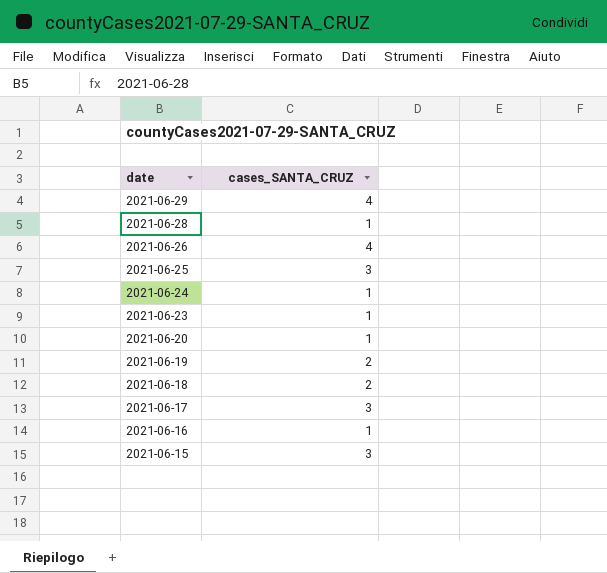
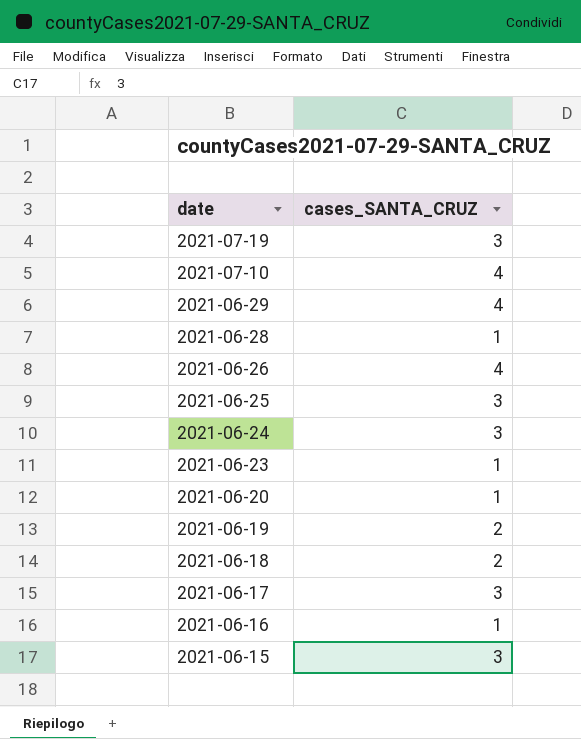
row 2021-07-19: none -> 3
row 2021-07-10: none -> 4
2021-06-24 | cases_SANTA_CRUZ: 1 -> 3

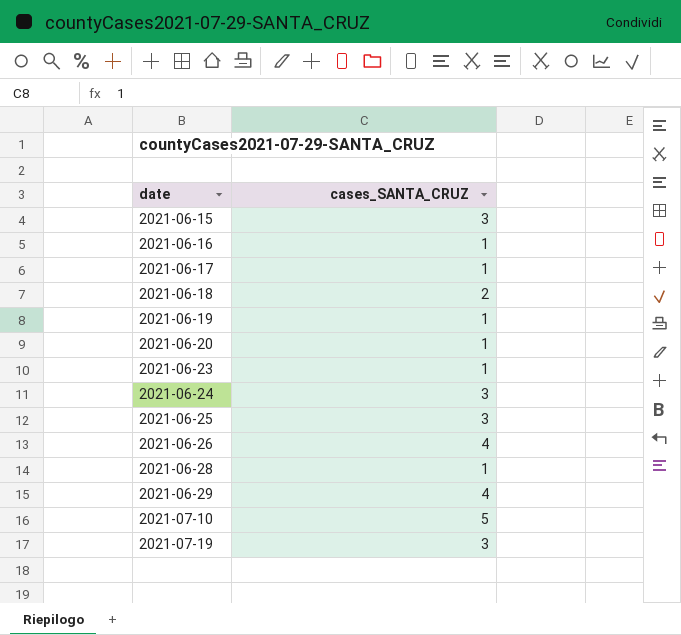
row order: date descending -> date ascending
2021-06-17 | cases_SANTA_CRUZ: 3 -> 1
2021-06-19 | cases_SANTA_CRUZ: 2 -> 1
2021-07-10 | cases_SANTA_CRUZ: 4 -> 5

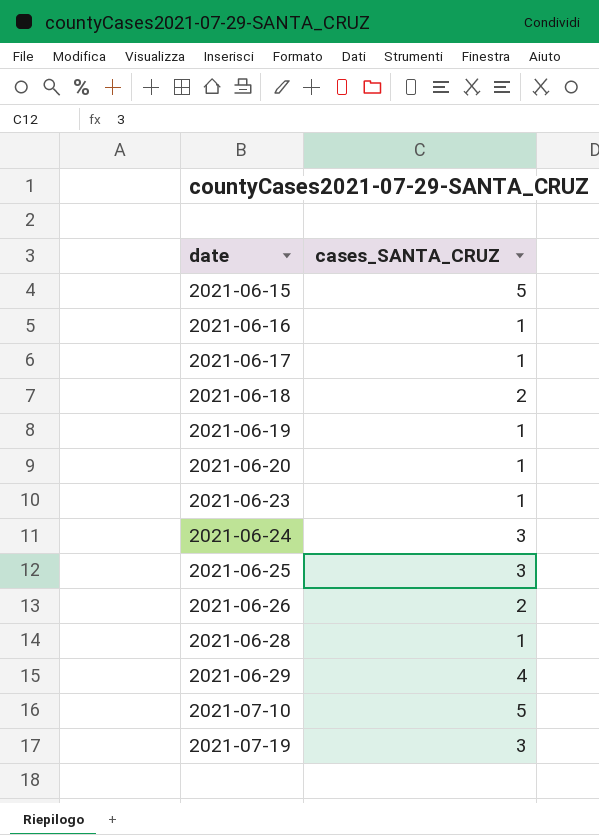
2021-06-15 | cases_SANTA_CRUZ: 3 -> 5
2021-06-26 | cases_SANTA_CRUZ: 4 -> 2

